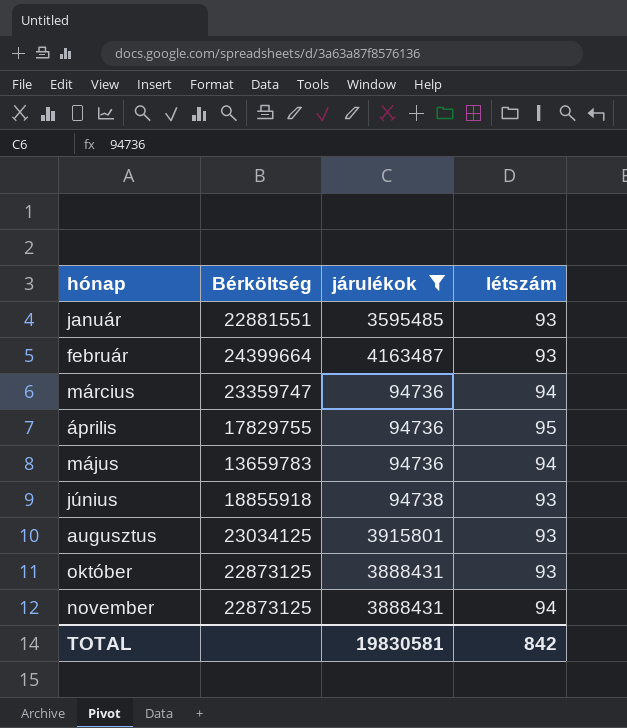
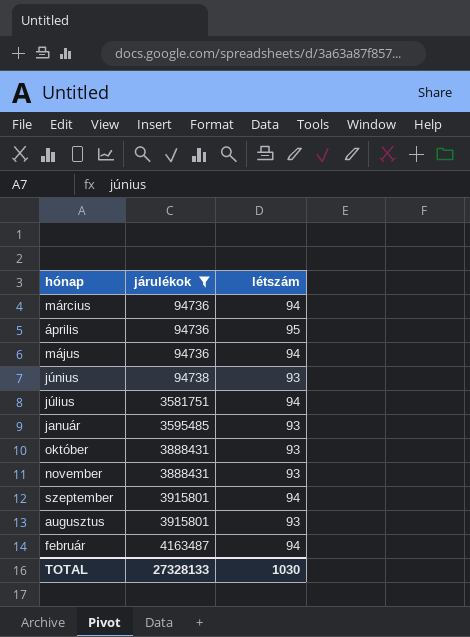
row order: none -> járulékok ascending
column Bérköltség | position: 2 -> none
row július: none -> 3581751 | 94
november | létszám: 94 -> 93
row szeptember: none -> 3915801 | 94
február | létszám: 93 -> 94
TOTAL | járulékok: 19830581 -> 27328133
TOTAL | létszám: 842 -> 1030

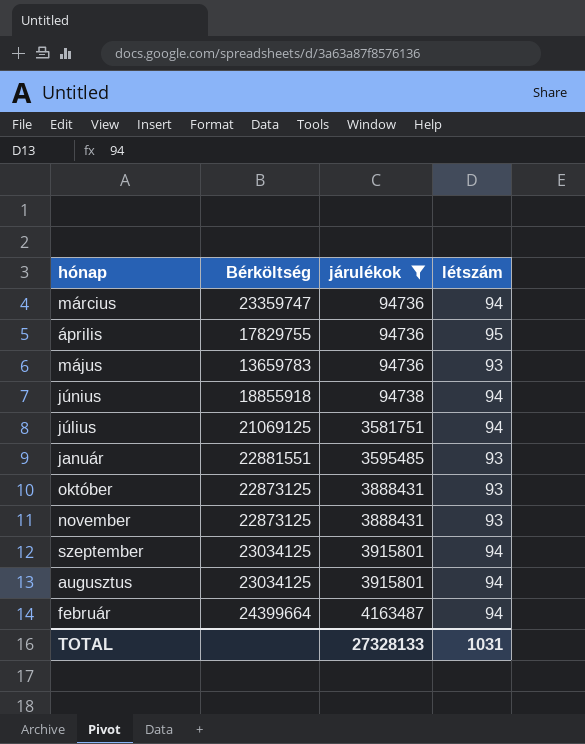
column Bérköltség | position: none -> 2
május | létszám: 94 -> 93
június | létszám: 93 -> 94
augusztus | létszám: 93 -> 94
TOTAL | létszám: 1030 -> 1031

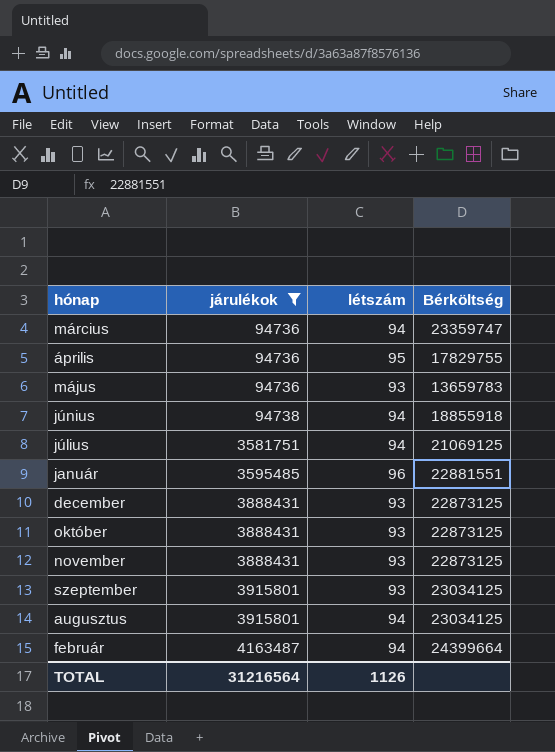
column Bérköltség | position: 2 -> 4
január | létszám: 93 -> 96
row december: none -> 3888431 | 93 | 22873125
szeptember | létszám: 94 -> 93
TOTAL | járulékok: 27328133 -> 31216564
TOTAL | létszám: 1031 -> 1126

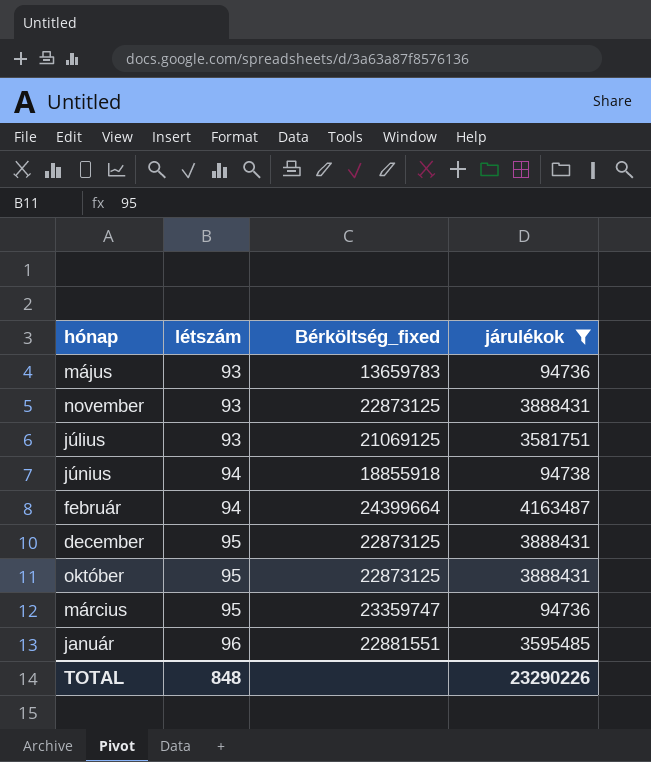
row order: járulékok ascending -> létszám ascending
column name: Bérköltség -> Bérköltség_fixed
column járulékok | position: 2 -> 4
row április: 94736 | 95 | 17829755 -> none
row szeptember: 3915801 | 93 | 23034125 -> none
row augusztus: 3915801 | 94 | 23034125 -> none
július | létszám: 94 -> 93
december | létszám: 93 -> 95
október | létszám: 93 -> 95
március | létszám: 94 -> 95
TOTAL | létszám: 1126 -> 848
TOTAL | járulékok: 31216564 -> 23290226

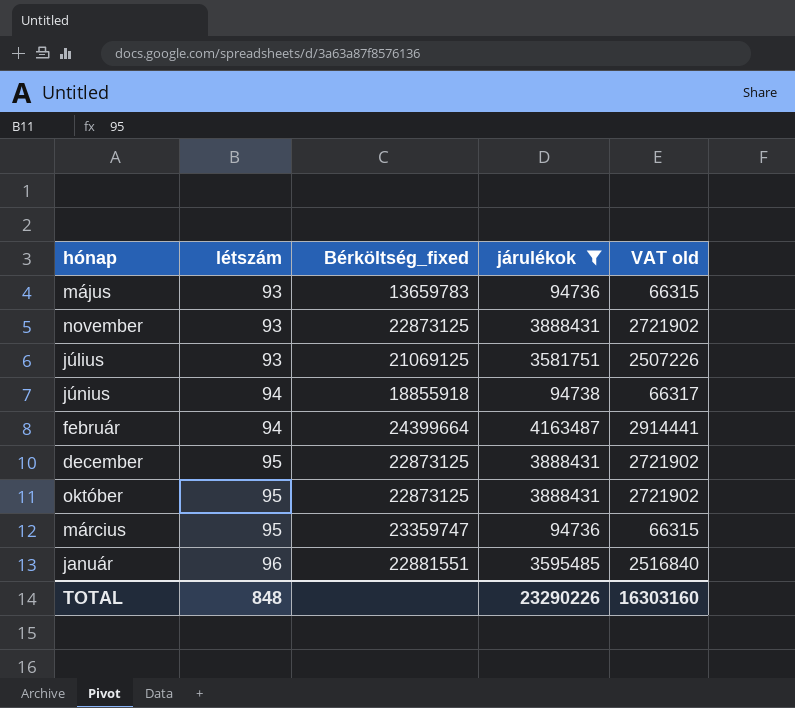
column VAT old | formula: none -> [járulékok] * 0.7

